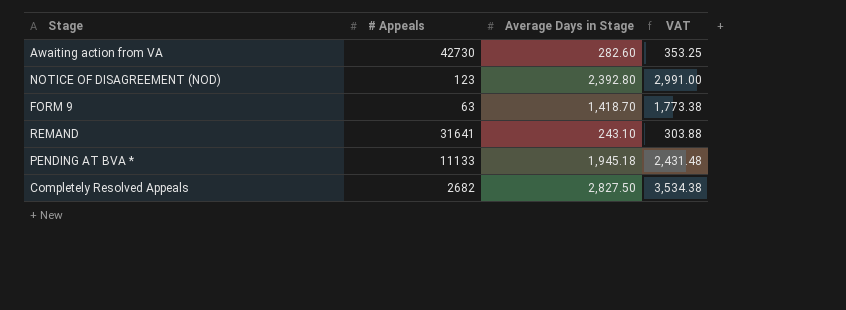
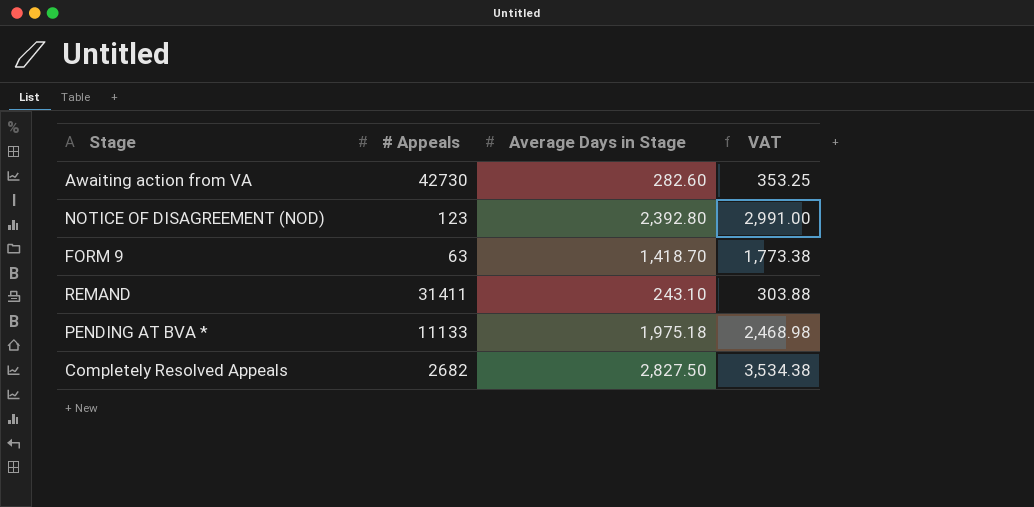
REMAND | # Appeals: 31641 -> 31411
PENDING AT BVA * | Average Days in Stage: 1,945.18 -> 1,975.18
PENDING AT BVA * | VAT: 2,431.48 -> 2,468.98

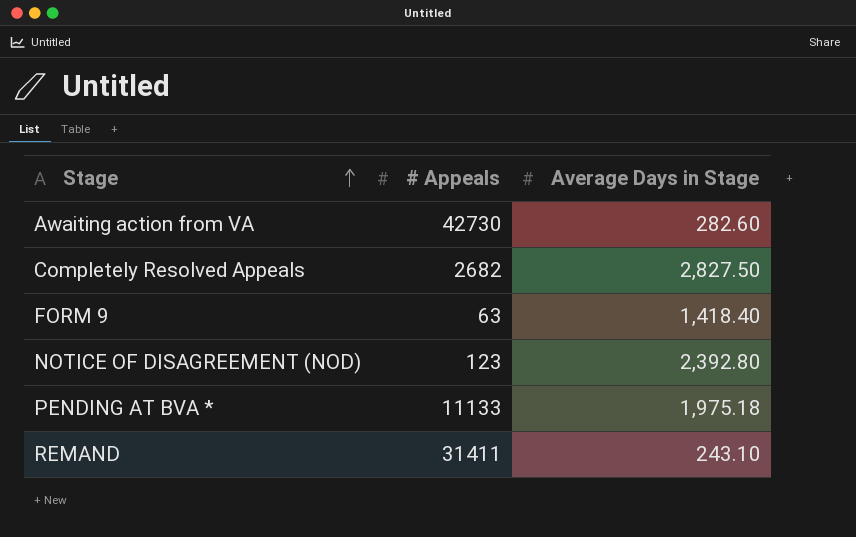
row order: none -> Stage ascending
column VAT | formula: [Average Days in Stage] * 1.25 -> none
FORM 9 | Average Days in Stage: 1,418.70 -> 1,418.40

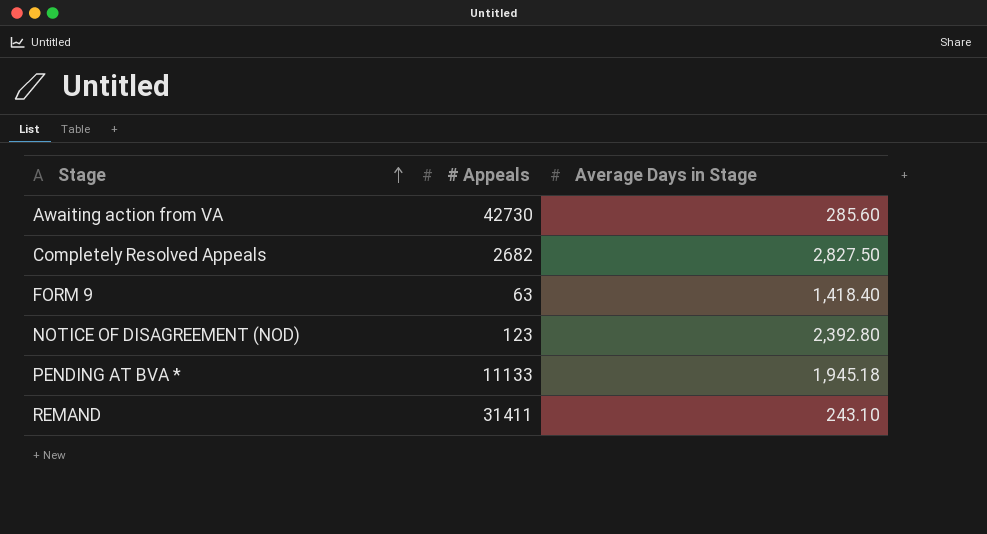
Awaiting action from VA | Average Days in Stage: 282.60 -> 285.60
PENDING AT BVA * | Average Days in Stage: 1,975.18 -> 1,945.18

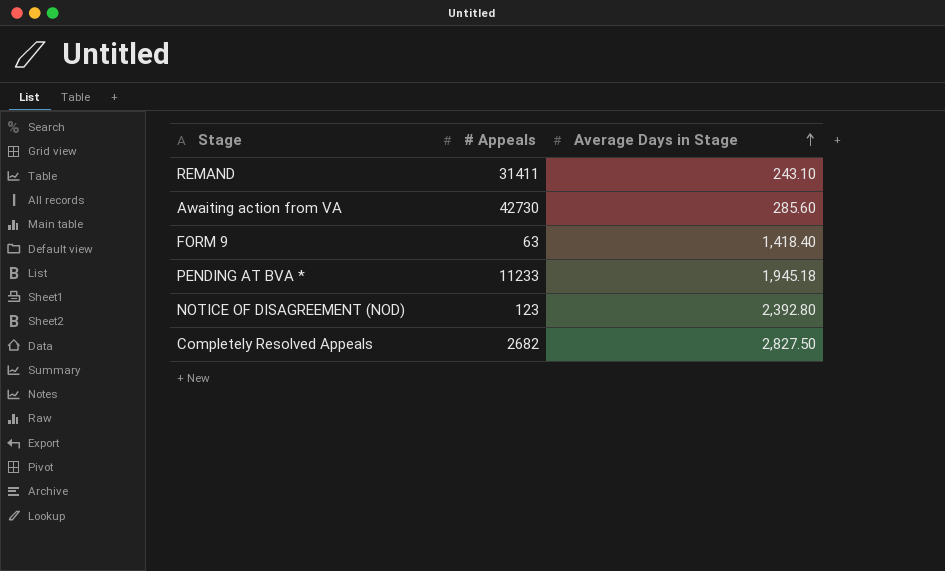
row order: Stage ascending -> Average Days in Stage ascending
PENDING AT BVA * | # Appeals: 11133 -> 11233

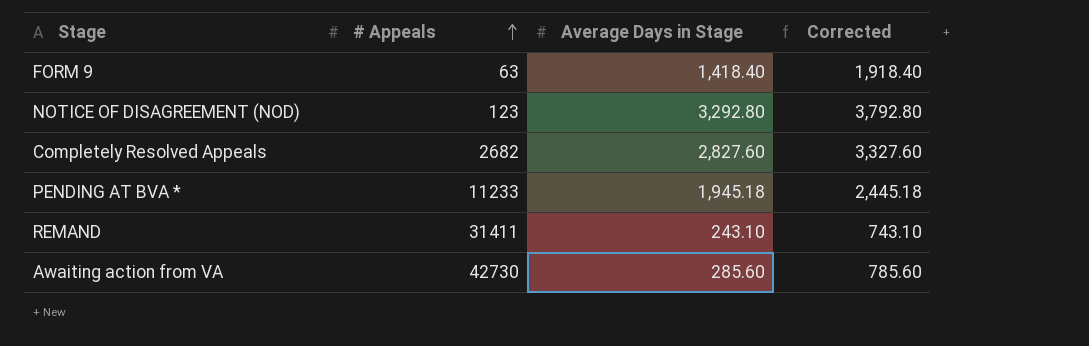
row order: Average Days in Stage ascending -> # Appeals ascending
column Corrected | formula: none -> [Average Days in Stage] + 500
NOTICE OF DISAGREEMENT (NOD) | Average Days in Stage: 2,392.80 -> 3,292.80
Completely Resolved Appeals | Average Days in Stage: 2,827.50 -> 2,827.60

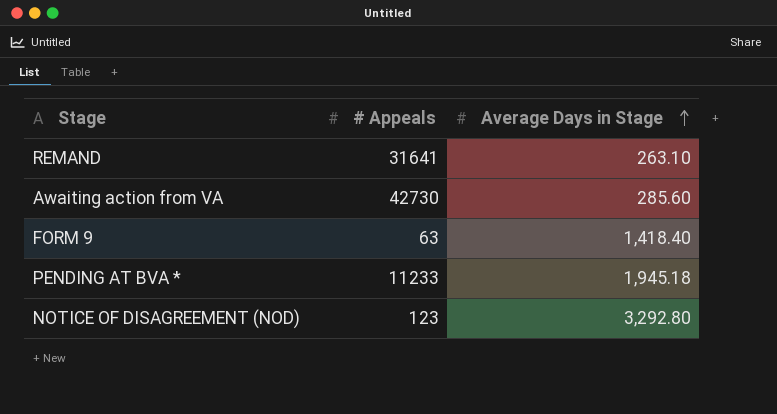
row order: # Appeals ascending -> Average Days in Stage ascending
column Corrected | formula: [Average Days in Stage] + 500 -> none
row Completely Resolved Appeals: 2682 | 2,827.60 | 3,327.60 -> none
REMAND | # Appeals: 31411 -> 31641
REMAND | Average Days in Stage: 243.10 -> 263.10

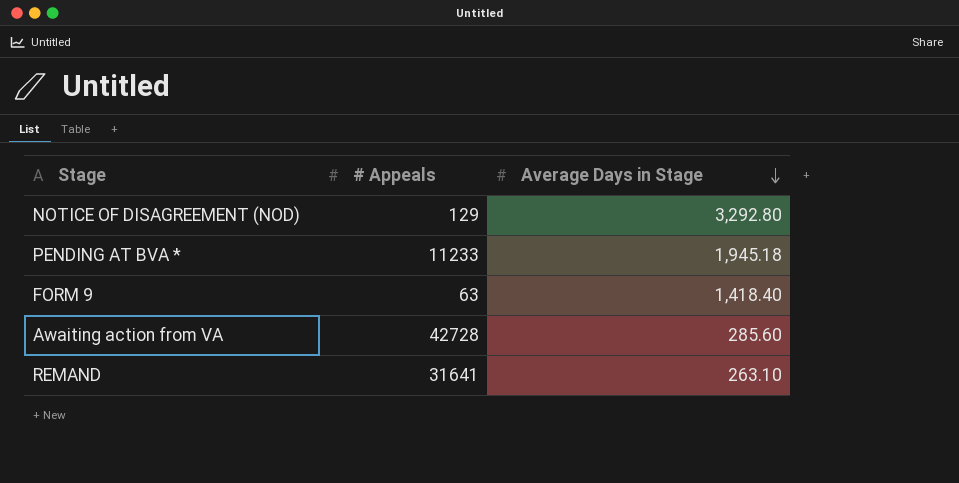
row order: Average Days in Stage ascending -> Average Days in Stage descending
NOTICE OF DISAGREEMENT (NOD) | # Appeals: 123 -> 129
Awaiting action from VA | # Appeals: 42730 -> 42728

